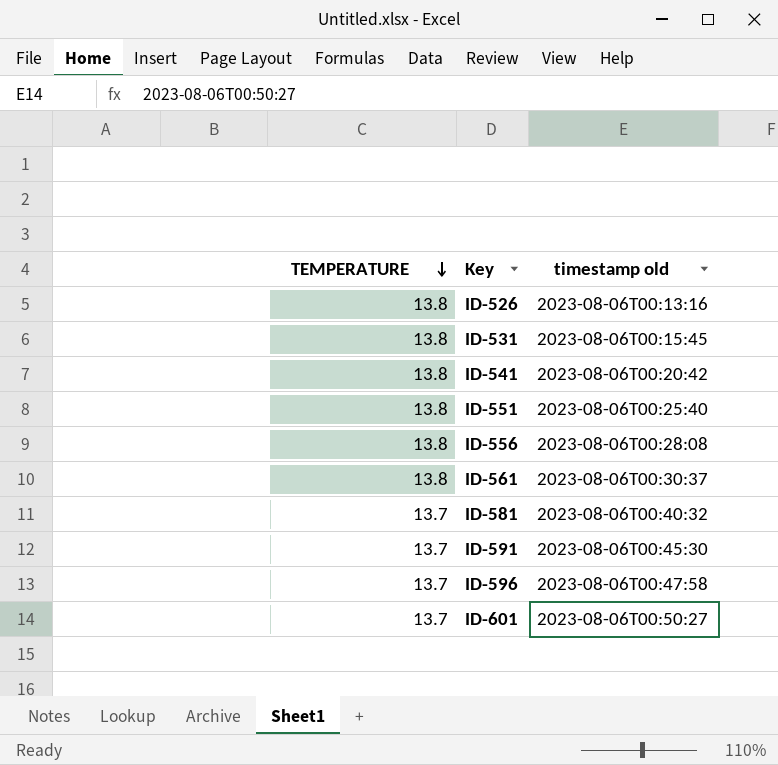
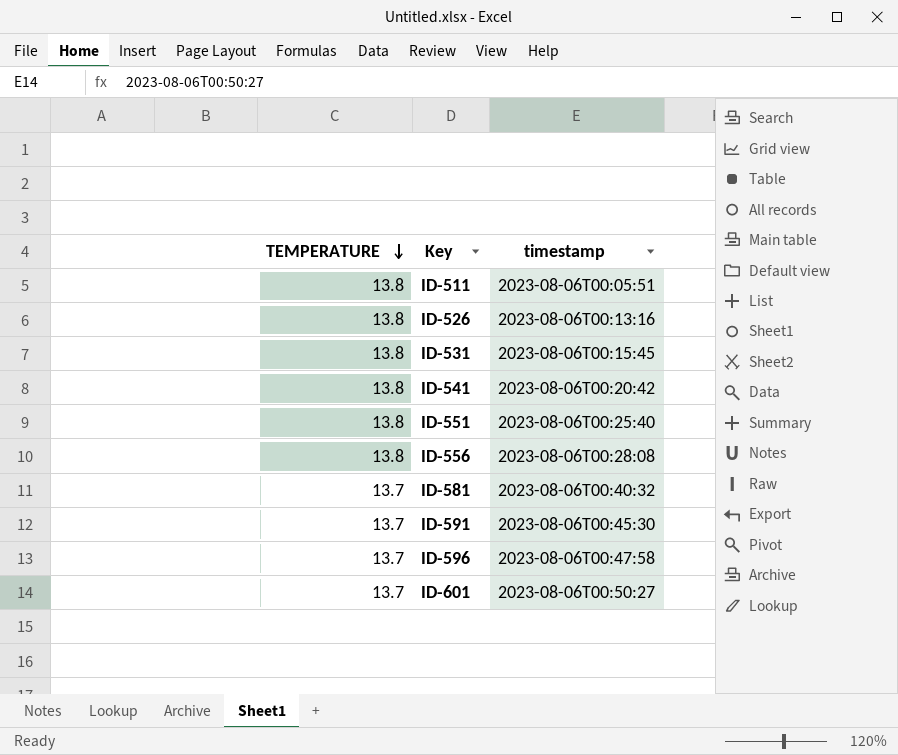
column name: timestamp old -> timestamp
row ID-561: 13.8 | 2023-08-06T00:30:37 -> none
row ID-511: none -> 13.8 | 2023-08-06T00:05:51

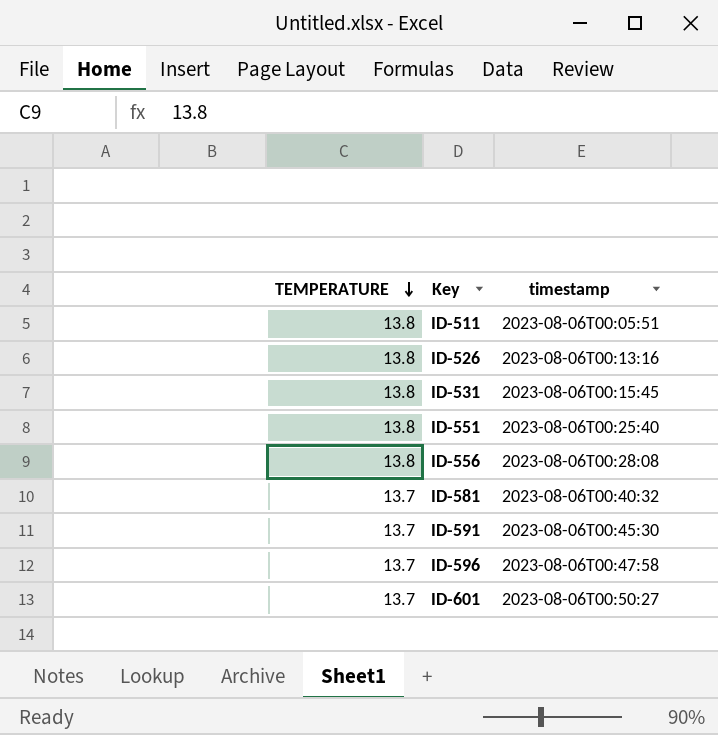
row ID-541: 13.8 | 2023-08-06T00:20:42 -> none

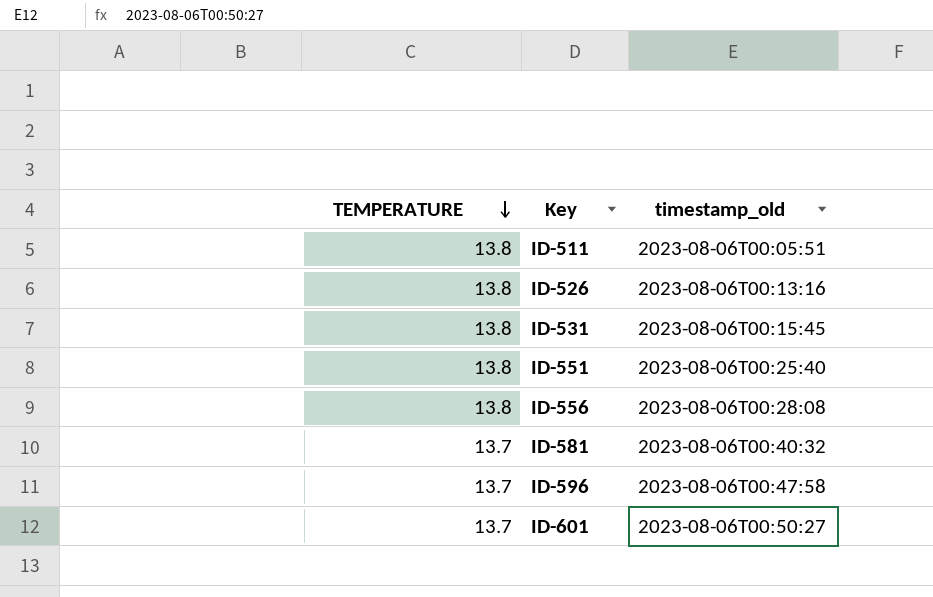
column name: timestamp -> timestamp_old
row ID-591: 13.7 | 2023-08-06T00:45:30 -> none

